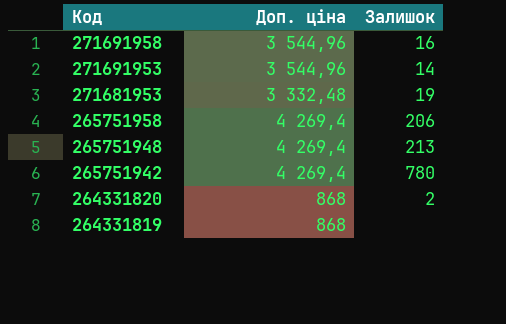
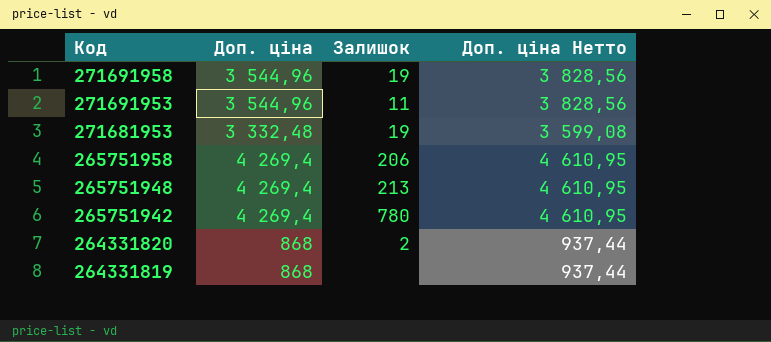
column Доп. ціна Нетто | formula: none -> [Доп. ціна] * 1,08
271691958 | Залишок: 16 -> 19
271691953 | Залишок: 14 -> 11

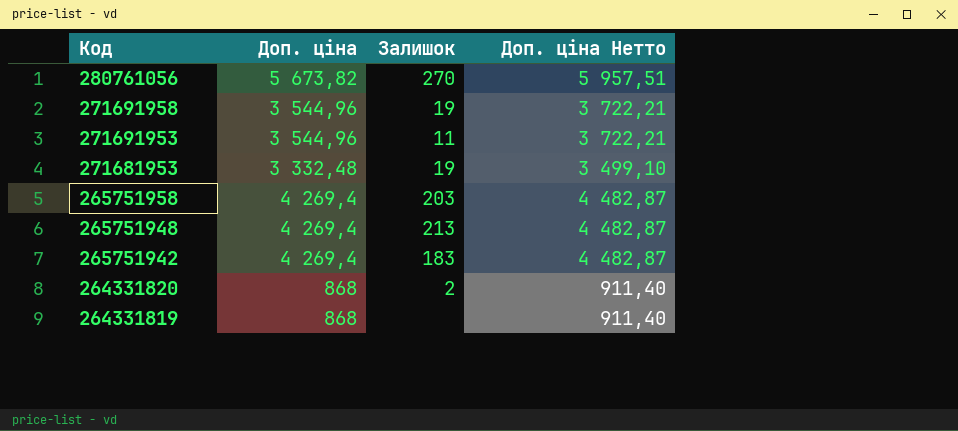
column Доп. ціна Нетто | formula: [Доп. ціна] * 1,08 -> [Доп. ціна] * 1,05
row 280761056: none -> 5 673,82 | 270 | 5 957,51
265751958 | Залишок: 206 -> 203
265751942 | Залишок: 780 -> 183

